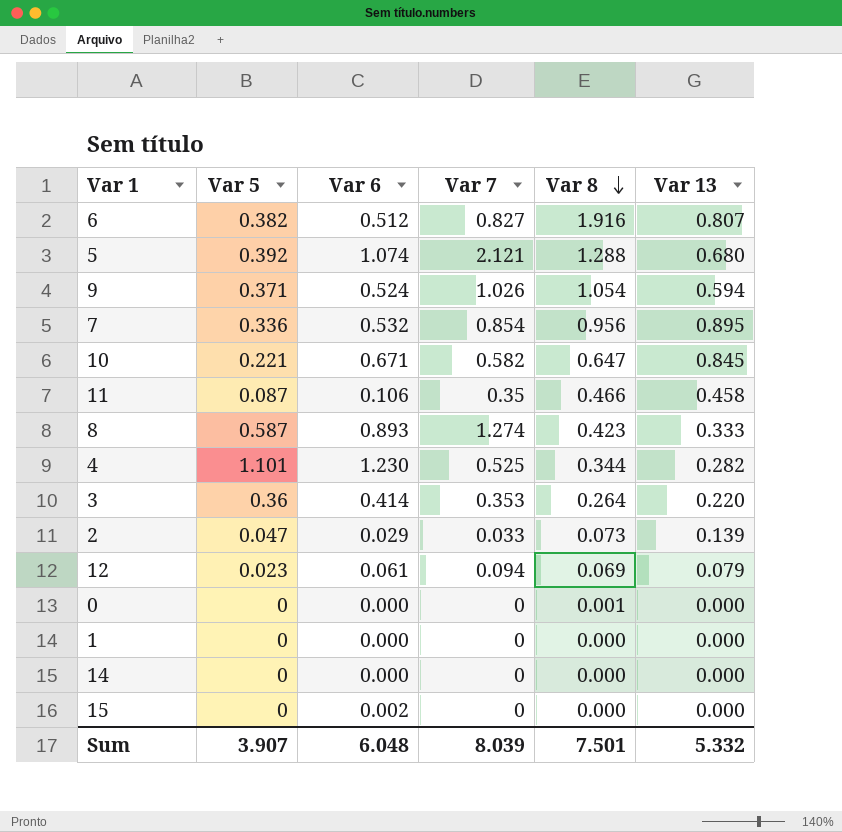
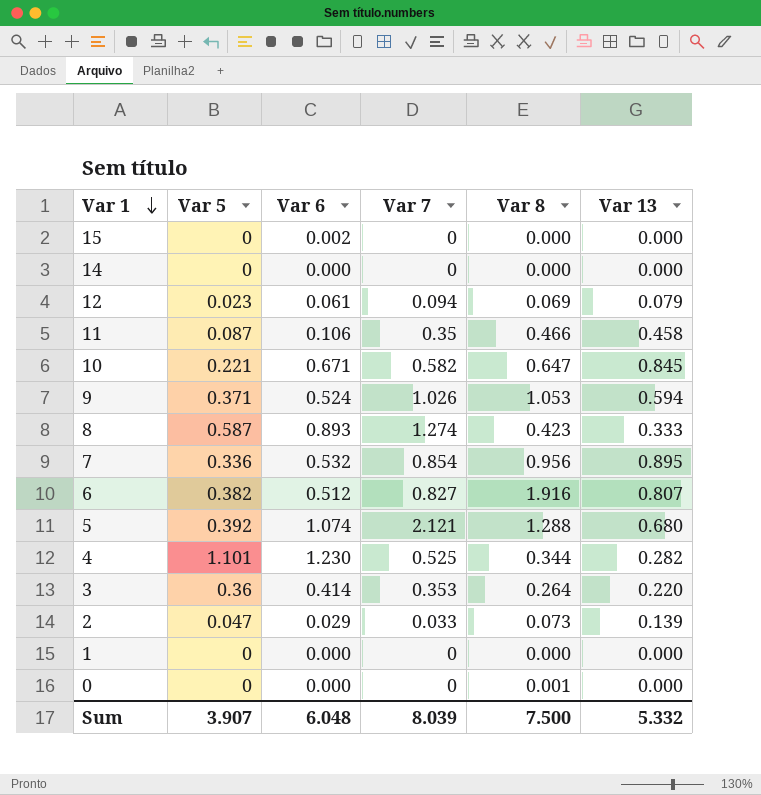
row order: Var 8 descending -> Var 1 descending
9 | Var 8: 1.054 -> 1.053
Sum | Var 8: 7.501 -> 7.500

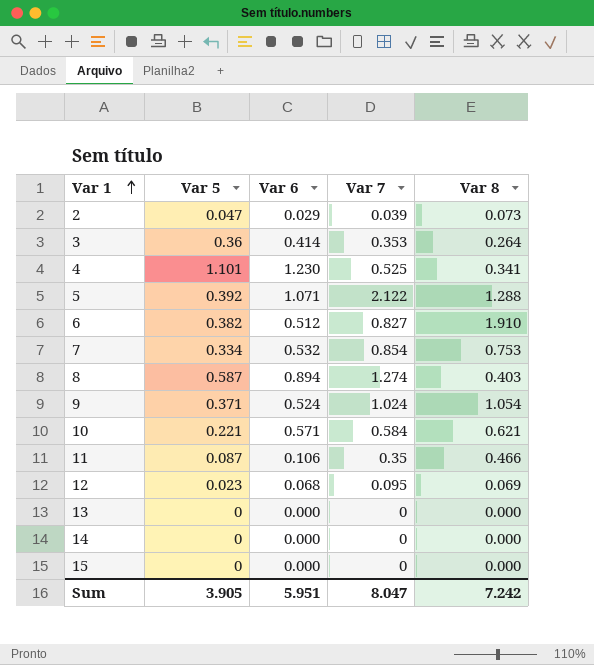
row order: Var 1 descending -> Var 1 ascending
column Var 13 | position: 6 -> none
row 1: 0 | 0.000 | 0 | 0.000 | 0.000 -> none
row 0: 0 | 0.000 | 0 | 0.001 | 0.000 -> none
2 | Var 7: 0.033 -> 0.039
4 | Var 8: 0.344 -> 0.341
5 | Var 6: 1.074 -> 1.071
5 | Var 7: 2.121 -> 2.122
6 | Var 8: 1.916 -> 1.910
7 | Var 5: 0.336 -> 0.334
7 | Var 8: 0.956 -> 0.753
8 | Var 6: 0.893 -> 0.894
8 | Var 8: 0.423 -> 0.403
9 | Var 7: 1.026 -> 1.024
9 | Var 8: 1.053 -> 1.054
10 | Var 6: 0.671 -> 0.571
10 | Var 7: 0.582 -> 0.584
10 | Var 8: 0.647 -> 0.621
12 | Var 6: 0.061 -> 0.068
12 | Var 7: 0.094 -> 0.095
row 13: none -> 0 | 0.000 | 0 | 0.000
15 | Var 6: 0.002 -> 0.000
Sum | Var 5: 3.907 -> 3.905
Sum | Var 6: 6.048 -> 5.951
Sum | Var 7: 8.039 -> 8.047
Sum | Var 8: 7.500 -> 7.242

